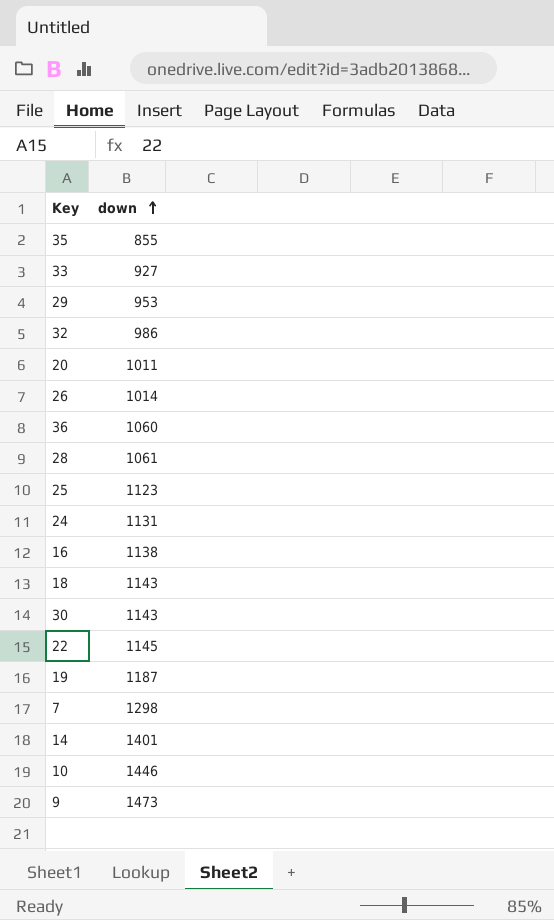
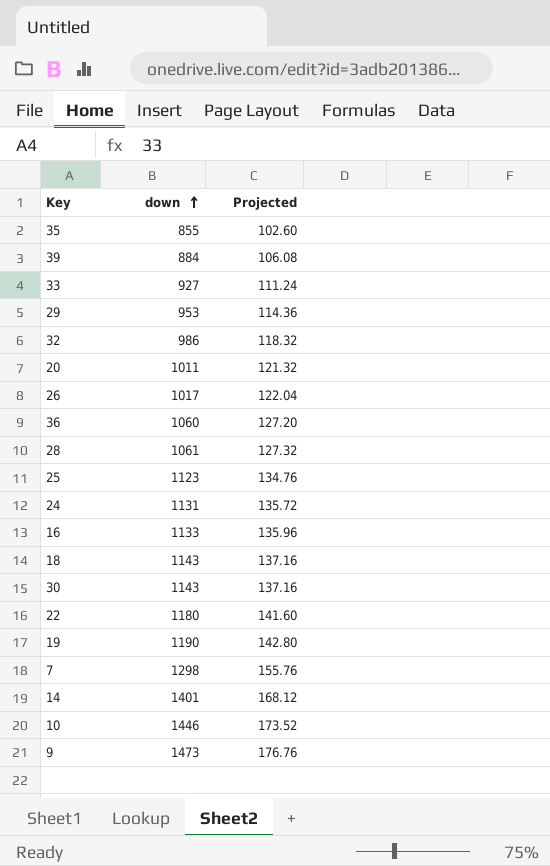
column Projected | formula: none -> [down] * 0.12
row 39: none -> 884 | 106.08
26 | down: 1014 -> 1017
16 | down: 1138 -> 1133
22 | down: 1145 -> 1180
19 | down: 1187 -> 1190

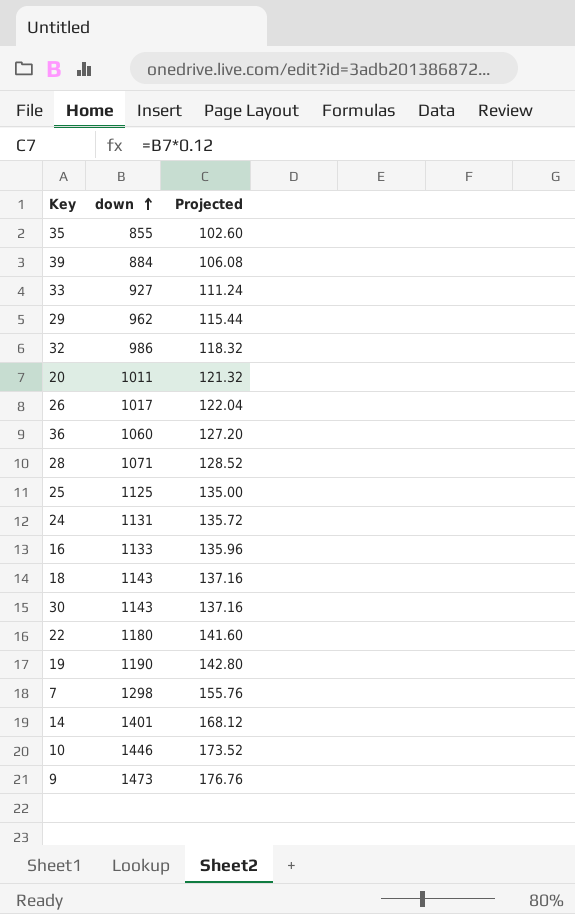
29 | down: 953 -> 962
29 | Projected: 114.36 -> 115.44
28 | down: 1061 -> 1071
28 | Projected: 127.32 -> 128.52
25 | down: 1123 -> 1125
25 | Projected: 134.76 -> 135.00

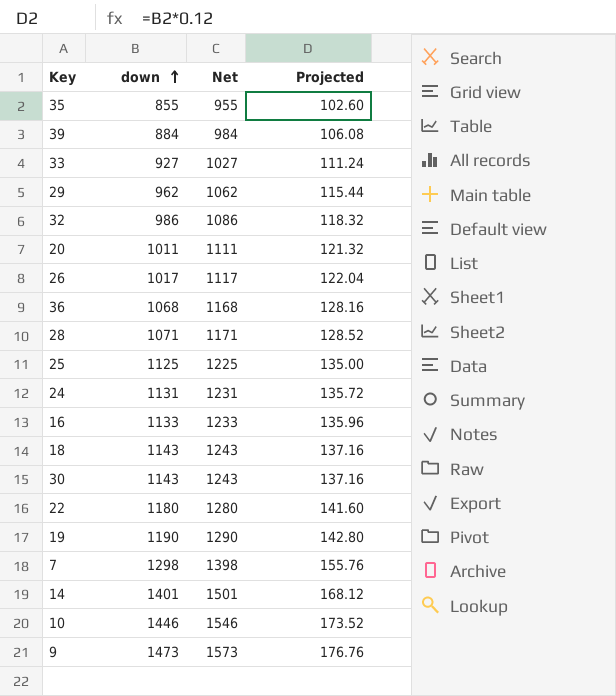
column Net | formula: none -> [down] + 100
36 | down: 1060 -> 1068
36 | Projected: 127.20 -> 128.16

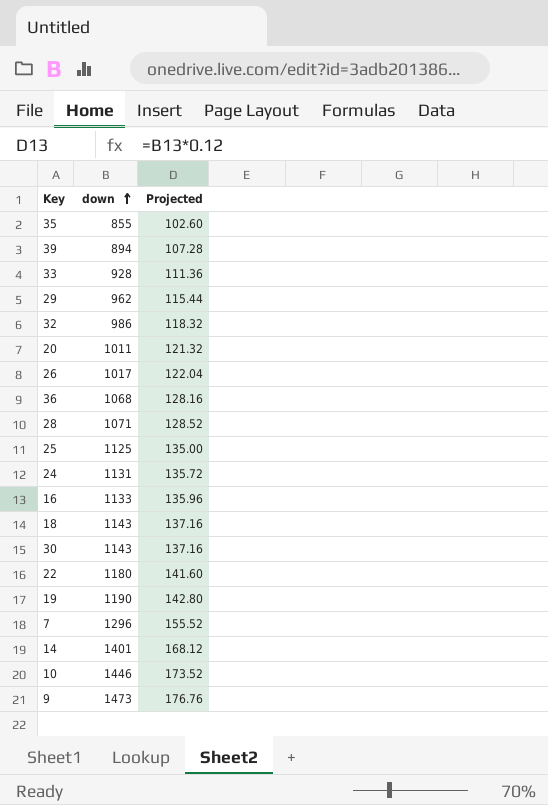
column Net | formula: [down] + 100 -> none
39 | down: 884 -> 894
39 | Projected: 106.08 -> 107.28
33 | down: 927 -> 928
33 | Projected: 111.24 -> 111.36
7 | down: 1298 -> 1296
7 | Projected: 155.76 -> 155.52

